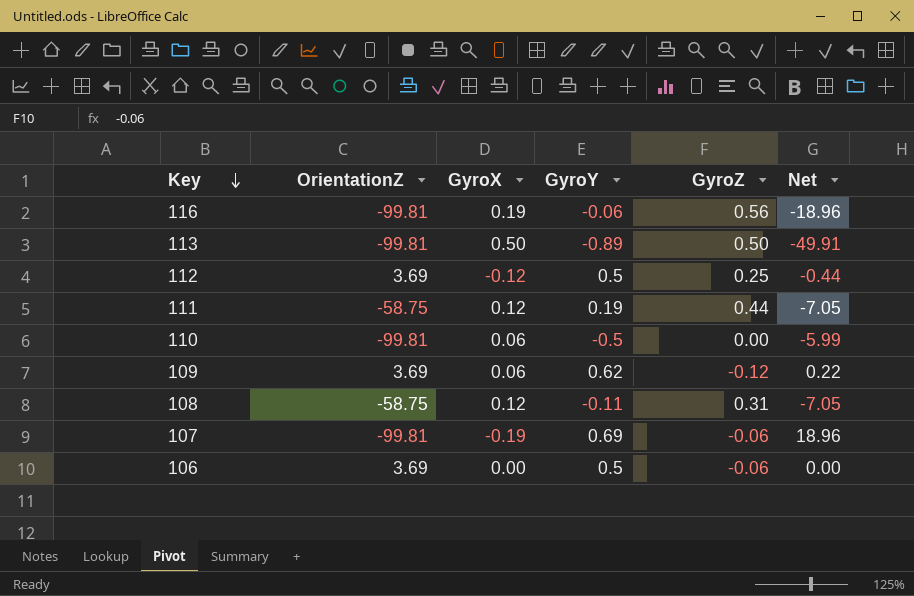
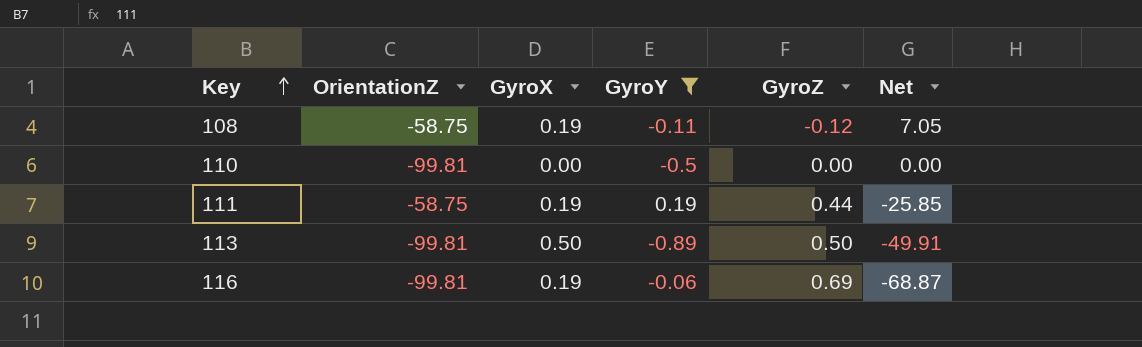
filter: none -> GyroY <= 0.19
row order: Key descending -> Key ascending
column Net | formula: [OrientationZ] * [GyroX] -> [OrientationZ] * [GyroZ]
108 | GyroX: 0.12 -> 0.19
108 | GyroZ: 0.31 -> -0.12
110 | GyroX: 0.06 -> 0.00
111 | GyroX: 0.12 -> 0.19
116 | GyroZ: 0.56 -> 0.69

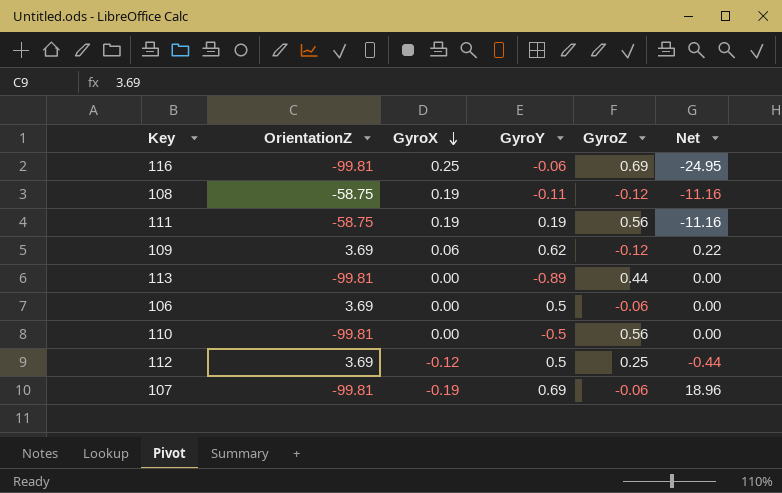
filter: GyroY <= 0.19 -> none
row order: Key ascending -> GyroX descending
column Net | formula: [OrientationZ] * [GyroZ] -> [OrientationZ] * [GyroX]
116 | GyroX: 0.19 -> 0.25
111 | GyroZ: 0.44 -> 0.56
113 | GyroX: 0.50 -> 0.00
113 | GyroZ: 0.50 -> 0.44
110 | GyroZ: 0.00 -> 0.56

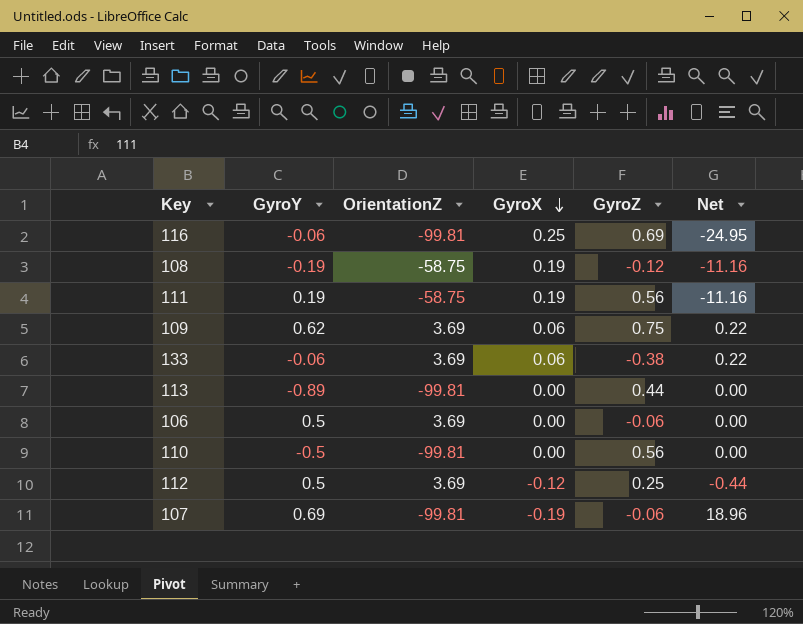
column GyroY | position: 4 -> 2
108 | GyroY: -0.11 -> -0.19
109 | GyroZ: -0.12 -> 0.75
row 133: none -> -0.06 | 3.69 | 0.06 | -0.38 | 0.22

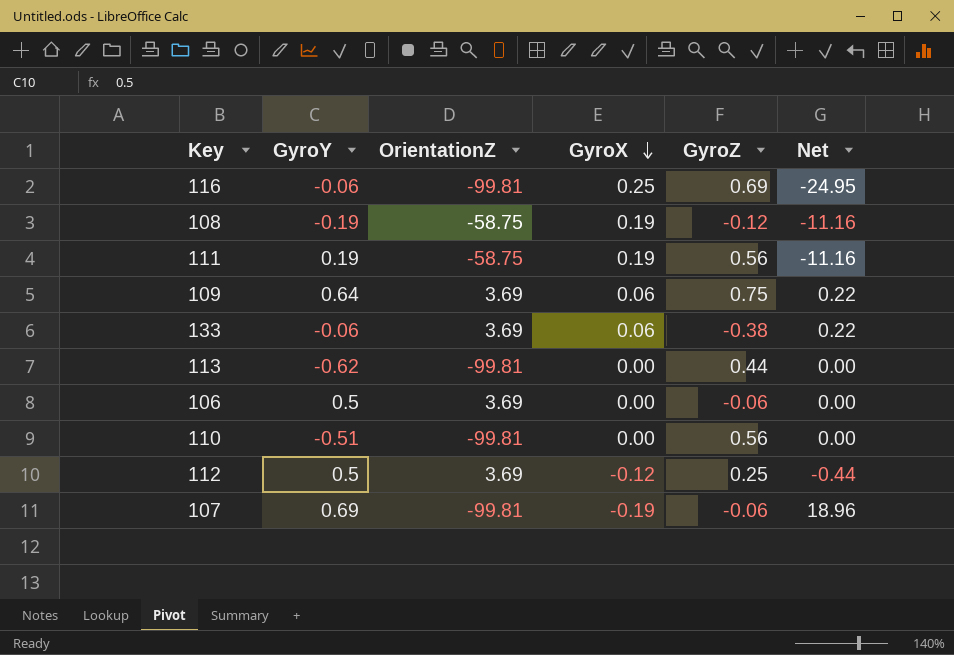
109 | GyroY: 0.62 -> 0.64
113 | GyroY: -0.89 -> -0.62
110 | GyroY: -0.5 -> -0.51

